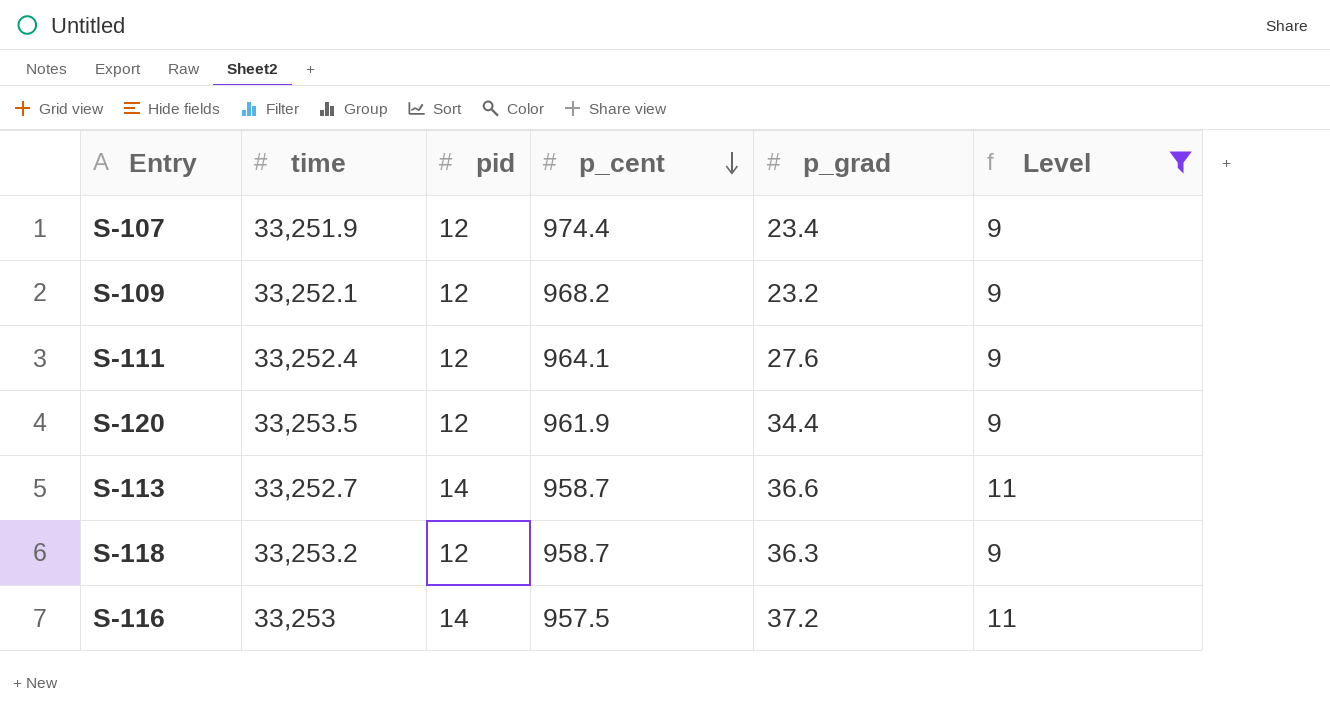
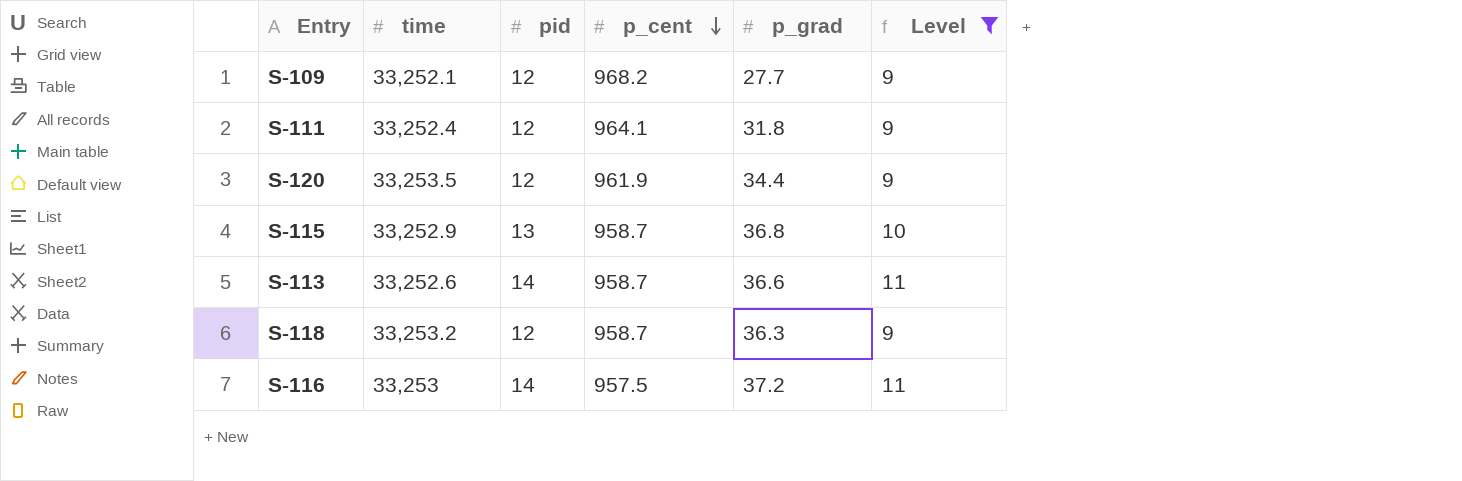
row S-107: 33,251.9 | 12 | 974.4 | 23.4 | 9 -> none
S-109 | p_grad: 23.2 -> 27.7
S-111 | p_grad: 27.6 -> 31.8
row S-115: none -> 33,252.9 | 13 | 958.7 | 36.8 | 10
S-113 | time: 33,252.7 -> 33,252.6

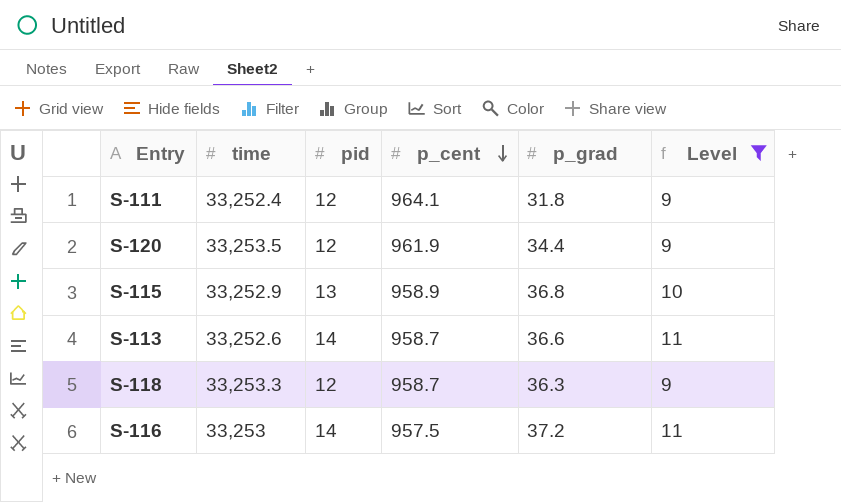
row S-109: 33,252.1 | 12 | 968.2 | 27.7 | 9 -> none
S-115 | p_cent: 958.7 -> 958.9
S-118 | time: 33,253.2 -> 33,253.3

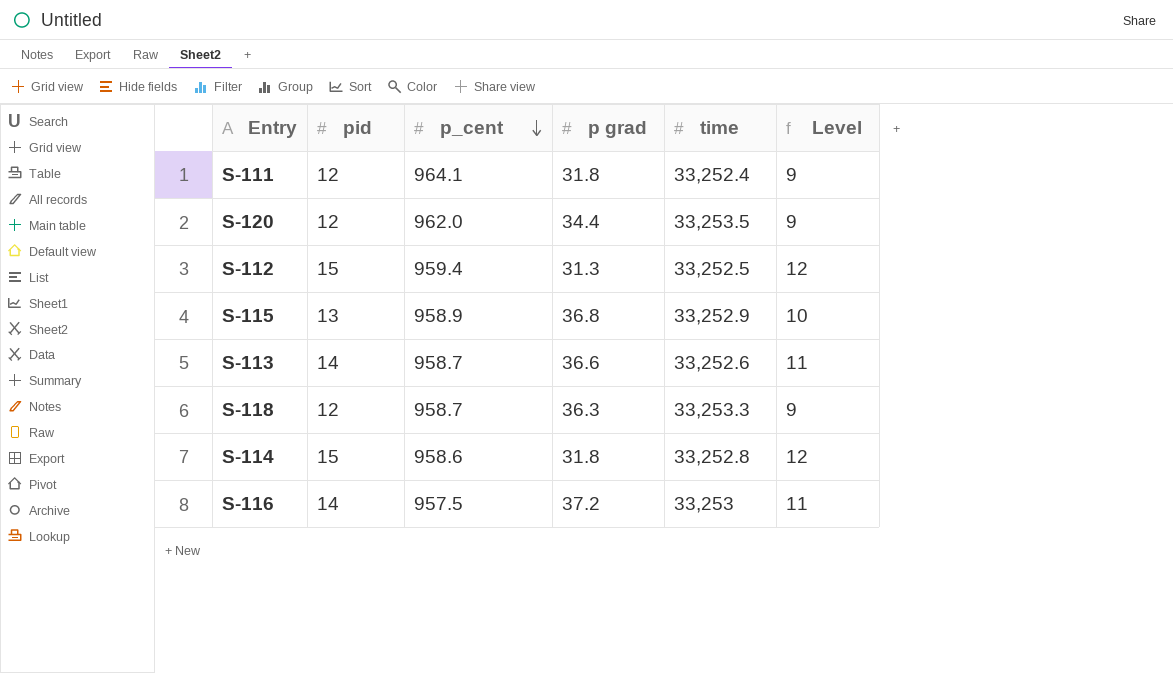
filter: Level != 12 -> none
column name: p_grad -> p grad
column time | position: 2 -> 5
S-120 | p_cent: 961.9 -> 962.0

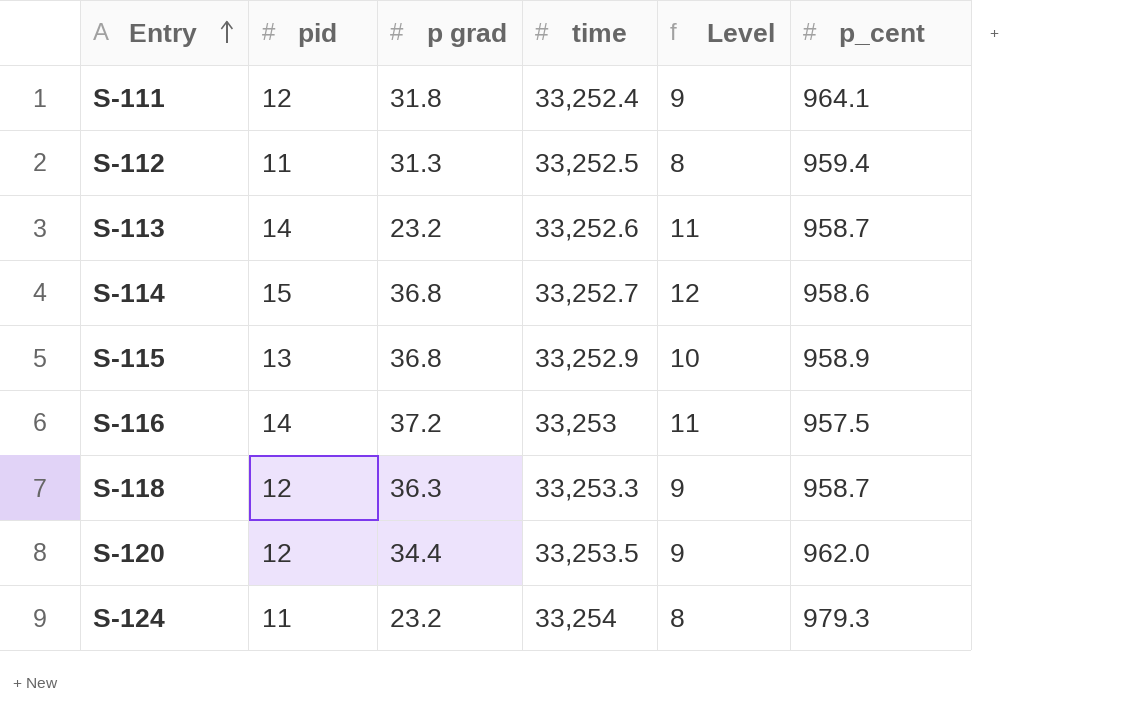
row order: p_cent descending -> Entry ascending
column p_cent | position: 3 -> 6
S-112 | pid: 15 -> 11
S-112 | Level: 12 -> 8
S-113 | p grad: 36.6 -> 23.2
S-114 | p grad: 31.8 -> 36.8
S-114 | time: 33,252.8 -> 33,252.7
row S-124: none -> 11 | 23.2 | 33,254 | 8 | 979.3

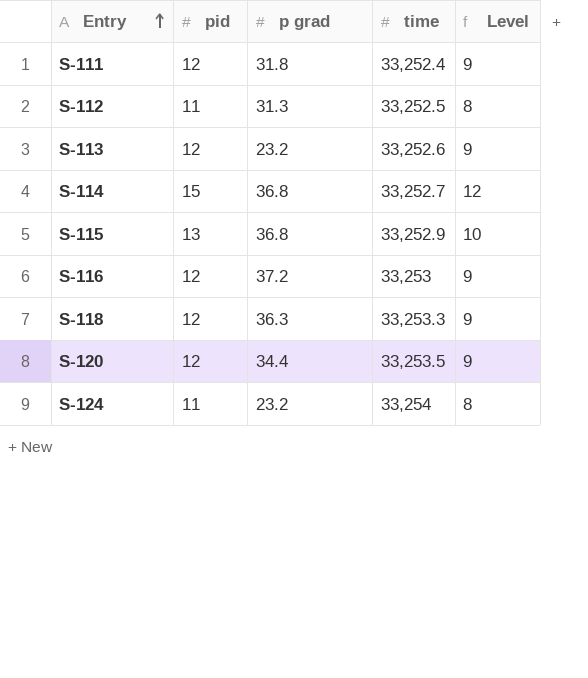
column p_cent | position: 6 -> none
S-113 | pid: 14 -> 12
S-113 | Level: 11 -> 9
S-116 | pid: 14 -> 12
S-116 | Level: 11 -> 9

